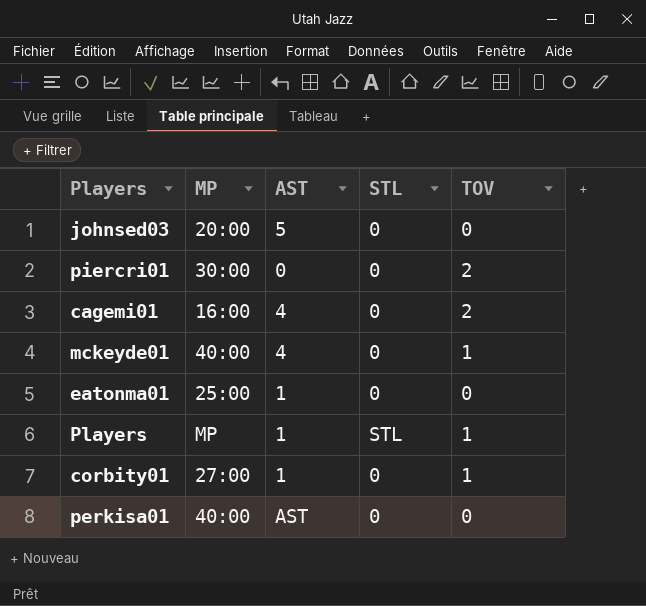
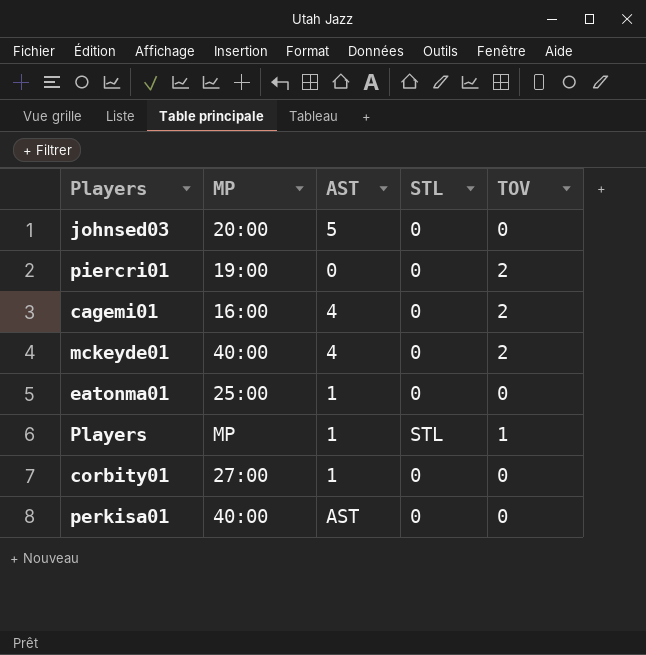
piercri01 | MP: 30:00 -> 19:00
mckeyde01 | TOV: 1 -> 2
corbity01 | TOV: 1 -> 0

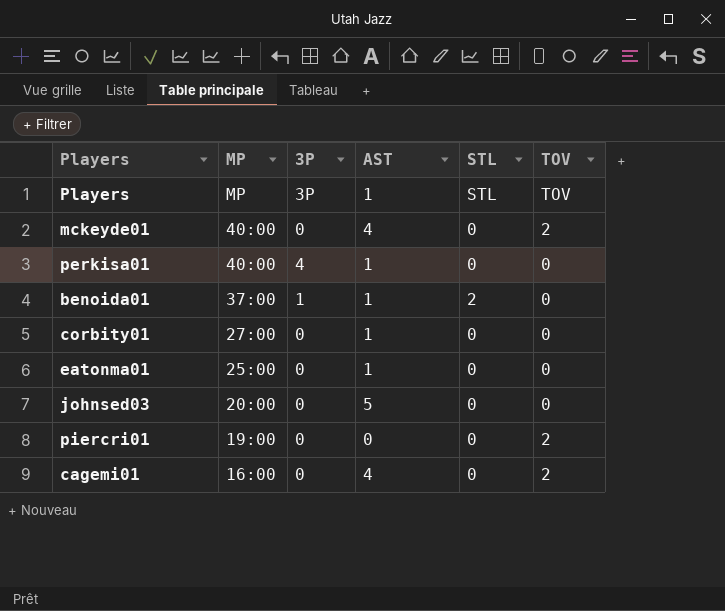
row order: none -> MP descending
column 3P | position: none -> 3
Players | TOV: 1 -> TOV
perkisa01 | AST: AST -> 1
row benoida01: none -> 37:00 | 1 | 1 | 2 | 0

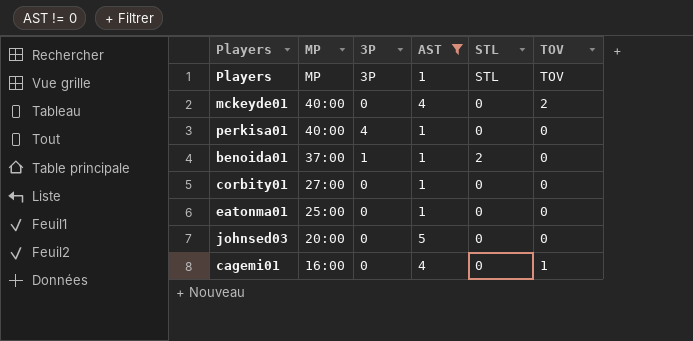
filter: none -> AST != 0
cagemi01 | TOV: 2 -> 1

